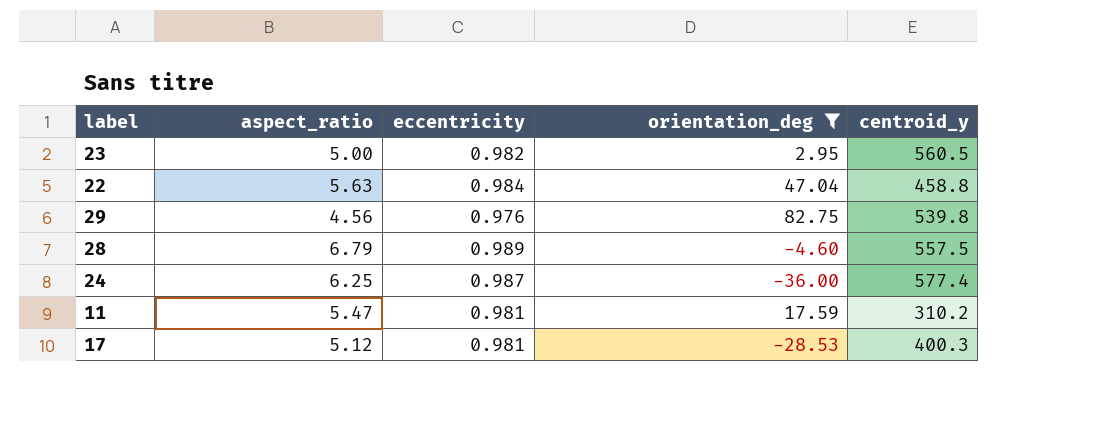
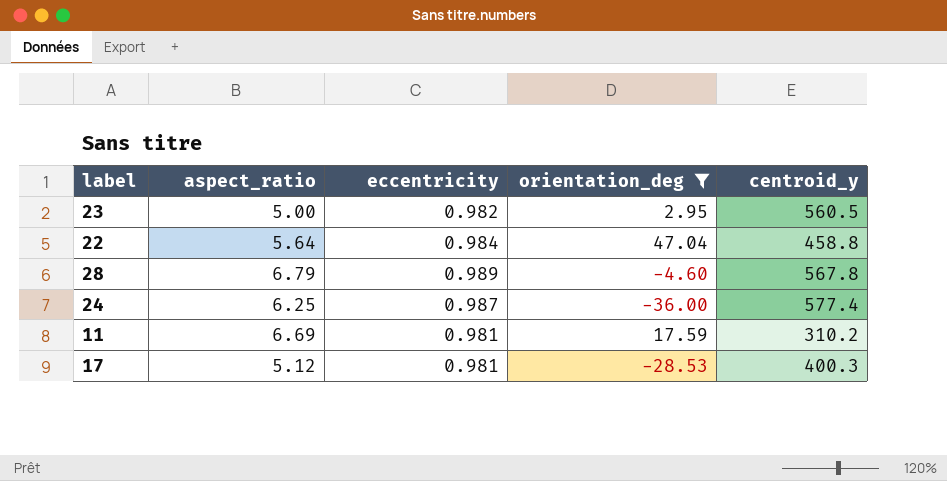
row 29: 4.56 | 0.976 | 82.75 | 539.8 -> none
22 | aspect_ratio: 5.63 -> 5.64
28 | centroid_y: 557.5 -> 567.8
11 | aspect_ratio: 5.47 -> 6.69

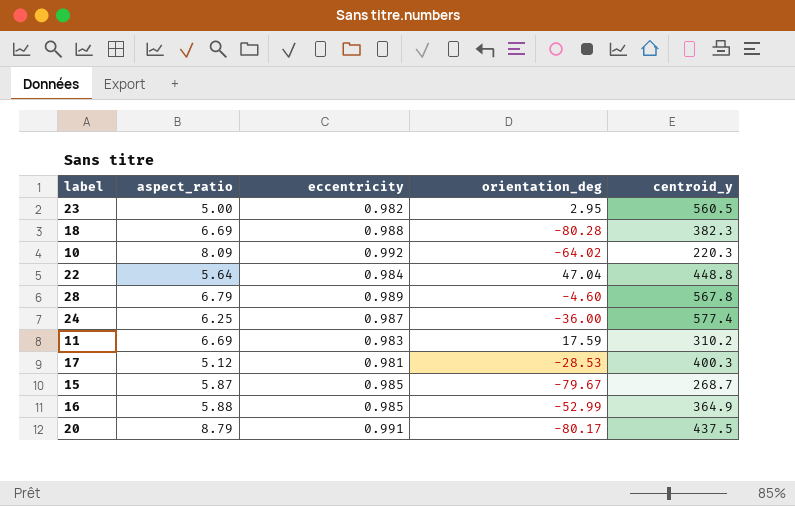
filter: orientation_deg >= -36.00 -> none
22 | centroid_y: 458.8 -> 448.8
11 | eccentricity: 0.981 -> 0.983

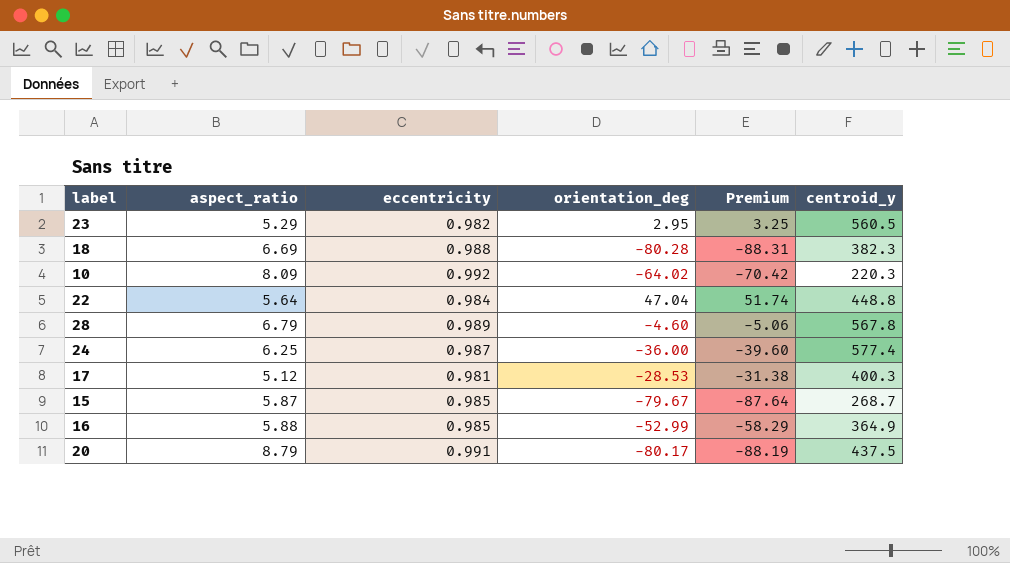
column Premium | formula: none -> [orientation_deg] * 1.1
row 11: 6.69 | 0.983 | 17.59 | 310.2 -> none
23 | aspect_ratio: 5.00 -> 5.29

